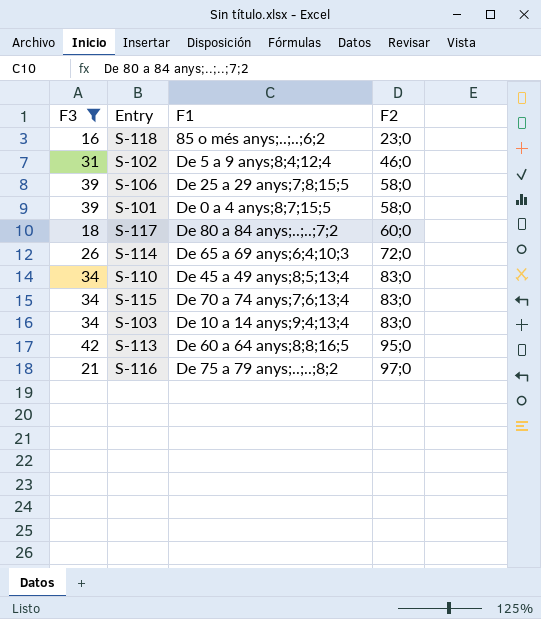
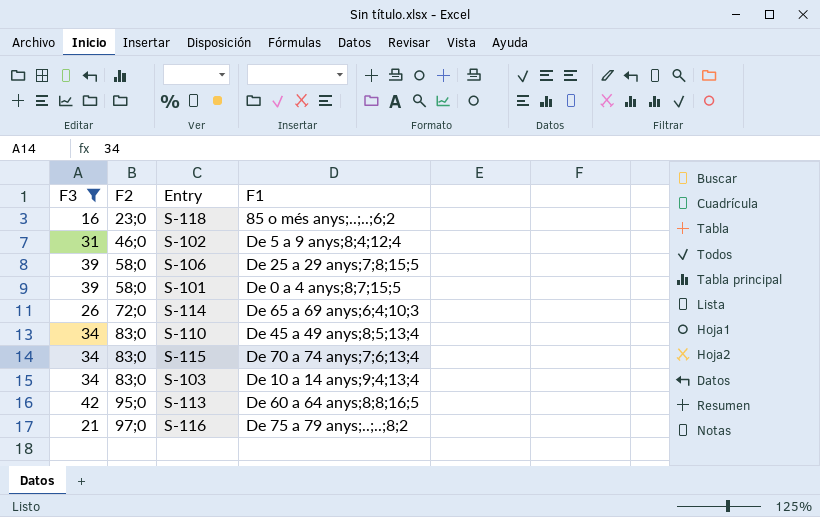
column F2 | position: 4 -> 2
row S-117: 18 | De 80 a 84 anys;..;..;7;2 | 60;0 -> none

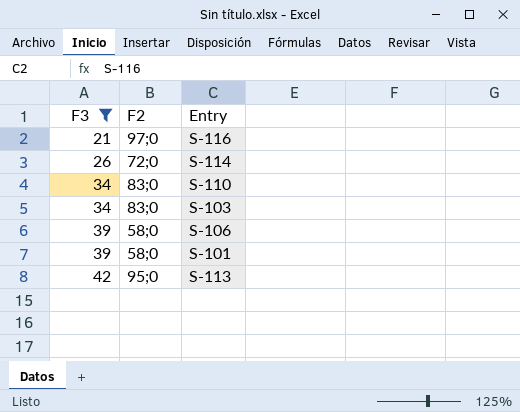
row order: F2 ascending -> F3 ascending
column F1 | position: 4 -> none
row S-118: 16 | 23;0 | 85 o més anys;..;..;6;2 -> none
row S-102: 31 | 46;0 | De 5 a 9 anys;8;4;12;4 -> none
row S-115: 34 | 83;0 | De 70 a 74 anys;7;6;13;4 -> none

